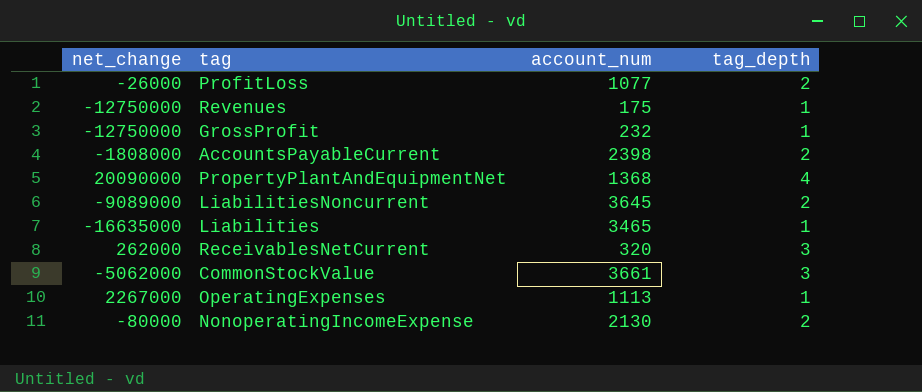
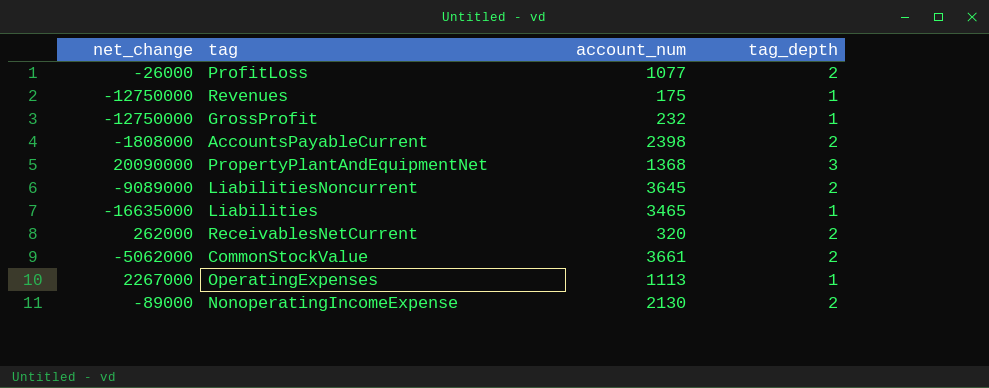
PropertyPlantAndEquipmentNet | tag_depth: 4 -> 3
ReceivablesNetCurrent | tag_depth: 3 -> 2
CommonStockValue | tag_depth: 3 -> 2
NonoperatingIncomeExpense | net_change: -80000 -> -89000

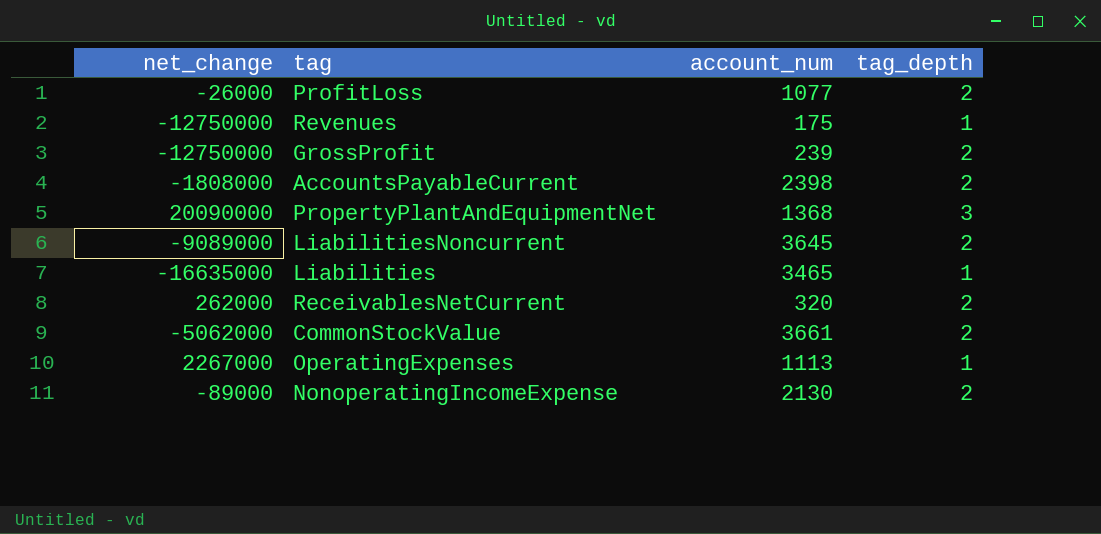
GrossProfit | account_num: 232 -> 239
GrossProfit | tag_depth: 1 -> 2

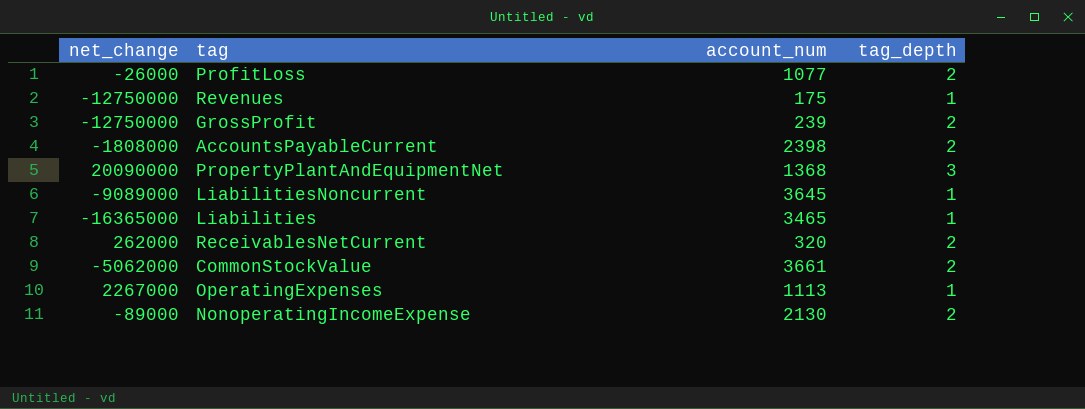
LiabilitiesNoncurrent | tag_depth: 2 -> 1
Liabilities | net_change: -16635000 -> -16365000

